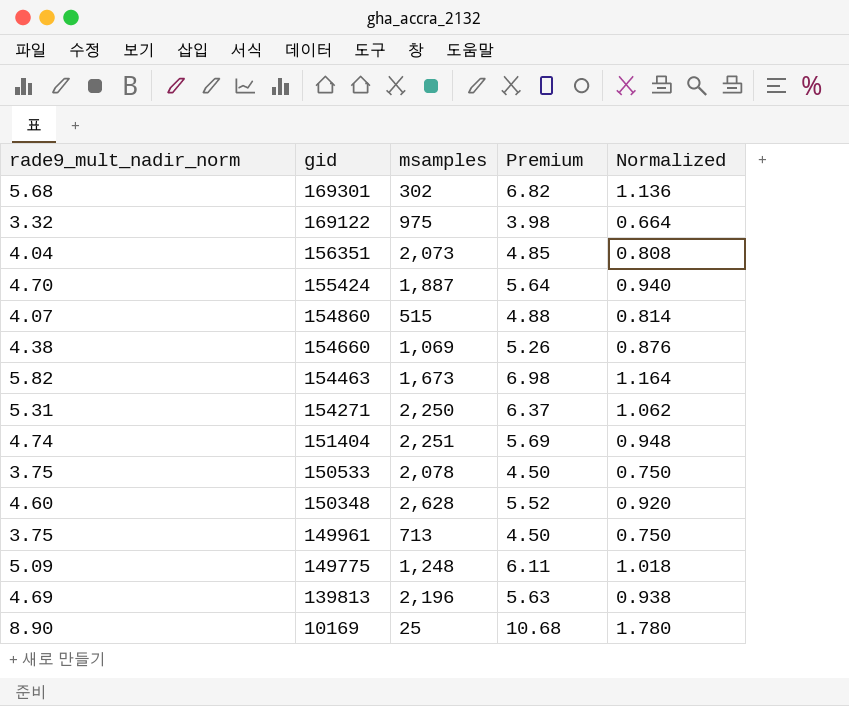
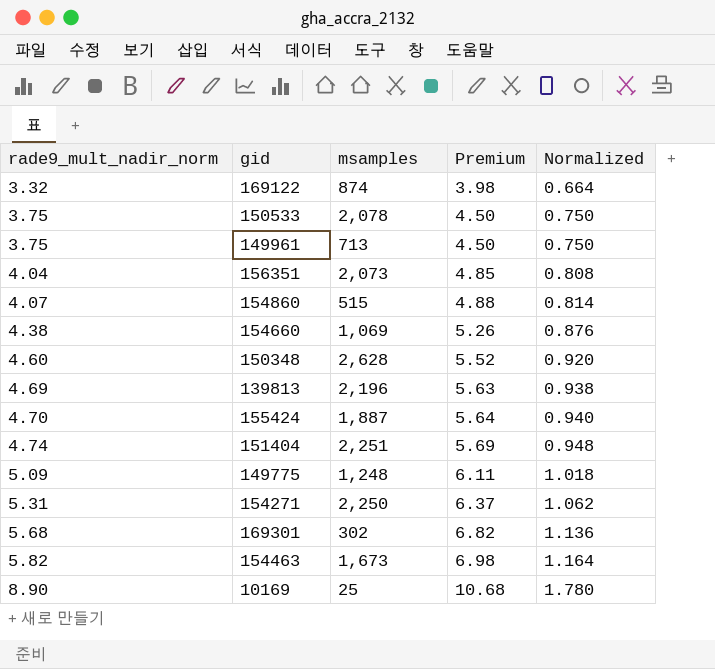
row order: gid descending -> rade9_mult_nadir_norm ascending
169122 | msamples: 975 -> 874

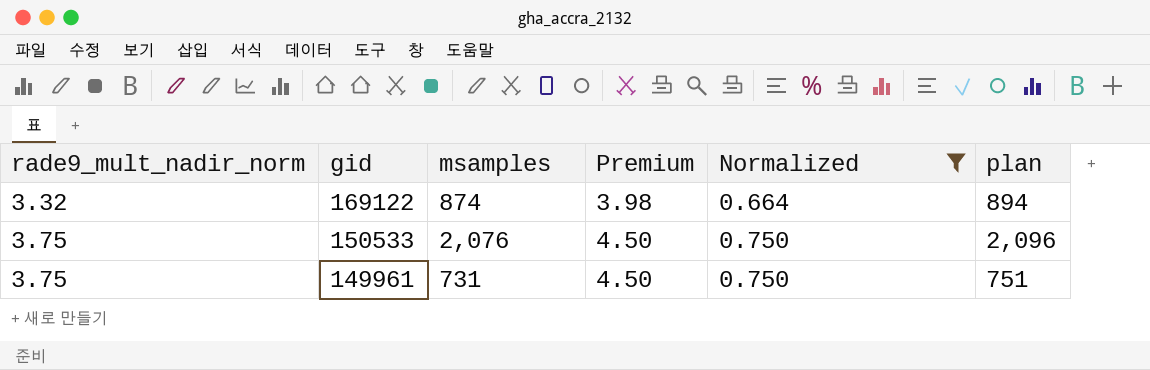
filter: none -> Normalized <= 0.750
column plan | formula: none -> [msamples] + 20
150533 | msamples: 2,078 -> 2,076
149961 | msamples: 713 -> 731

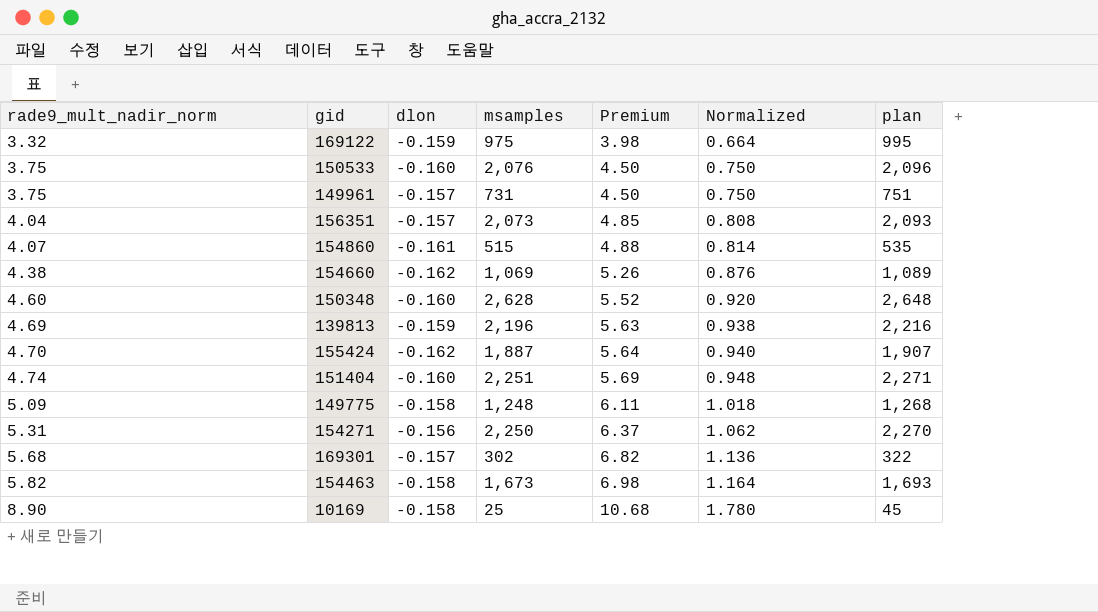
filter: Normalized <= 0.750 -> none
column dlon | position: none -> 3
169122 | msamples: 874 -> 975
169122 | plan: 894 -> 995

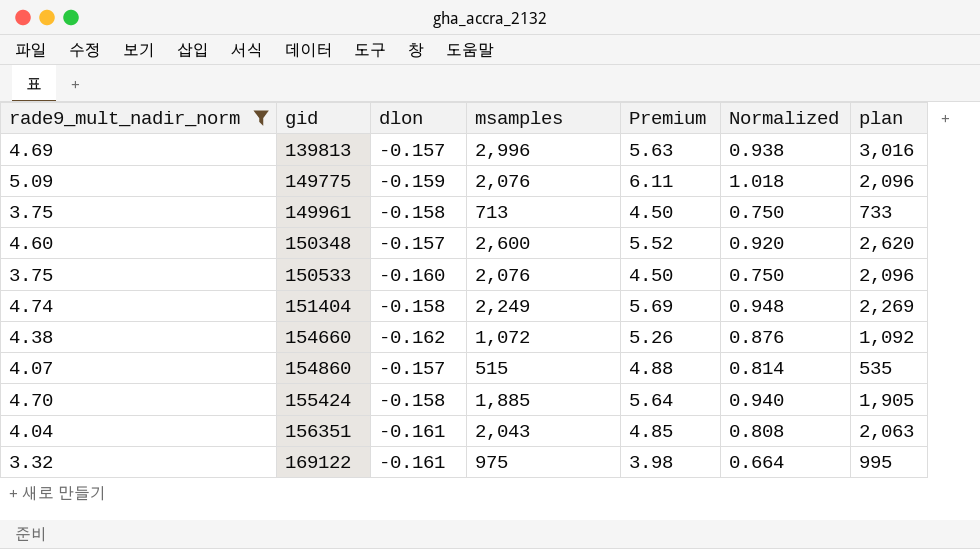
filter: none -> rade9_mult_nadir_norm <= 5.09
row order: rade9_mult_nadir_norm ascending -> gid ascending
139813 | dlon: -0.159 -> -0.157
139813 | msamples: 2,196 -> 2,996
139813 | plan: 2,216 -> 3,016
149775 | dlon: -0.158 -> -0.159
149775 | msamples: 1,248 -> 2,076
149775 | plan: 1,268 -> 2,096
149961 | dlon: -0.157 -> -0.158
149961 | msamples: 731 -> 713
149961 | plan: 751 -> 733
150348 | dlon: -0.160 -> -0.157
150348 | msamples: 2,628 -> 2,600
150348 | plan: 2,648 -> 2,620
151404 | dlon: -0.160 -> -0.158
151404 | msamples: 2,251 -> 2,249
151404 | plan: 2,271 -> 2,269
154660 | msamples: 1,069 -> 1,072
154660 | plan: 1,089 -> 1,092
154860 | dlon: -0.161 -> -0.157
155424 | dlon: -0.162 -> -0.158
155424 | msamples: 1,887 -> 1,885
155424 | plan: 1,907 -> 1,905
156351 | dlon: -0.157 -> -0.161
156351 | msamples: 2,073 -> 2,043
156351 | plan: 2,093 -> 2,063
169122 | dlon: -0.159 -> -0.161

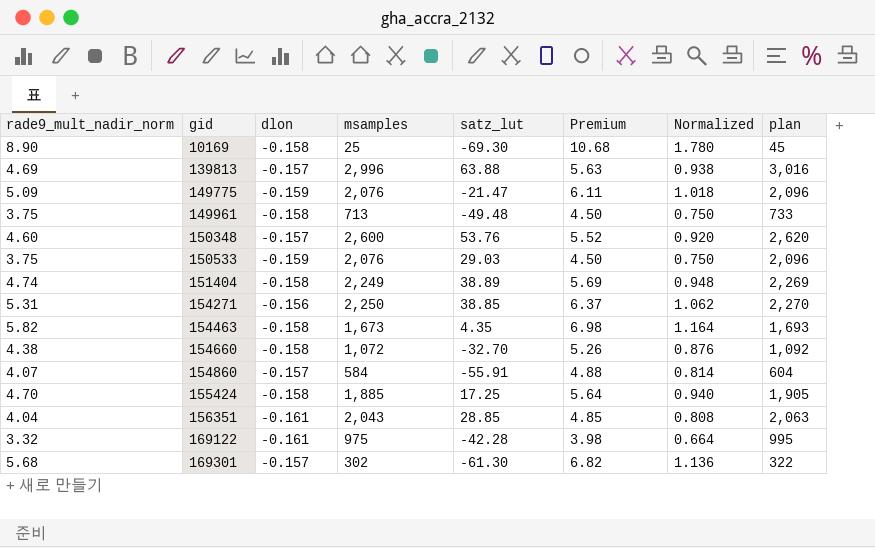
filter: rade9_mult_nadir_norm <= 5.09 -> none
column satz_lut | position: none -> 5
150533 | dlon: -0.160 -> -0.159
154660 | dlon: -0.162 -> -0.158
154860 | msamples: 515 -> 584
154860 | plan: 535 -> 604

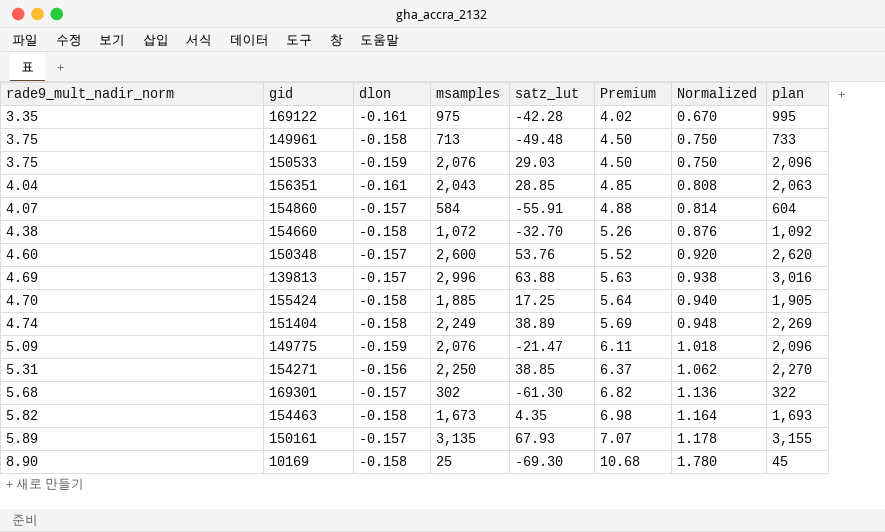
row order: gid ascending -> rade9_mult_nadir_norm ascending
169122 | rade9_mult_nadir_norm: 3.32 -> 3.35
169122 | Premium: 3.98 -> 4.02
169122 | Normalized: 0.664 -> 0.670
row 150161: none -> 5.89 | -0.157 | 3,135 | 67.93 | 7.07 | 1.178 | 3,155

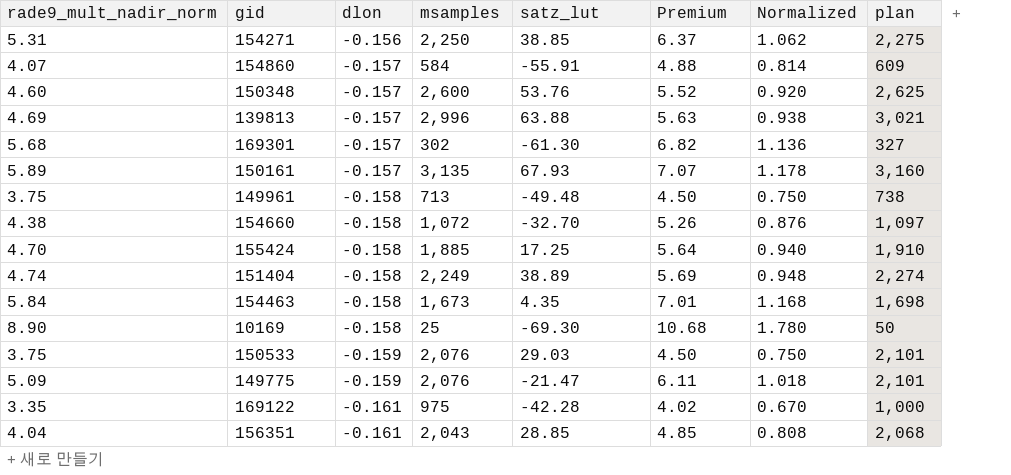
row order: rade9_mult_nadir_norm ascending -> dlon descending
column plan | formula: [msamples] + 20 -> [msamples] + 25
154463 | rade9_mult_nadir_norm: 5.82 -> 5.84
154463 | Premium: 6.98 -> 7.01
154463 | Normalized: 1.164 -> 1.168

